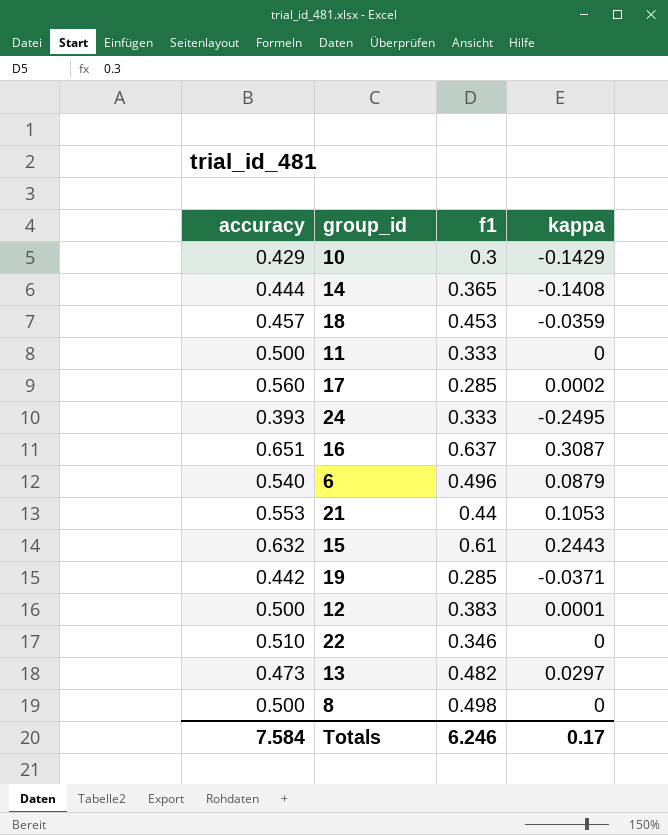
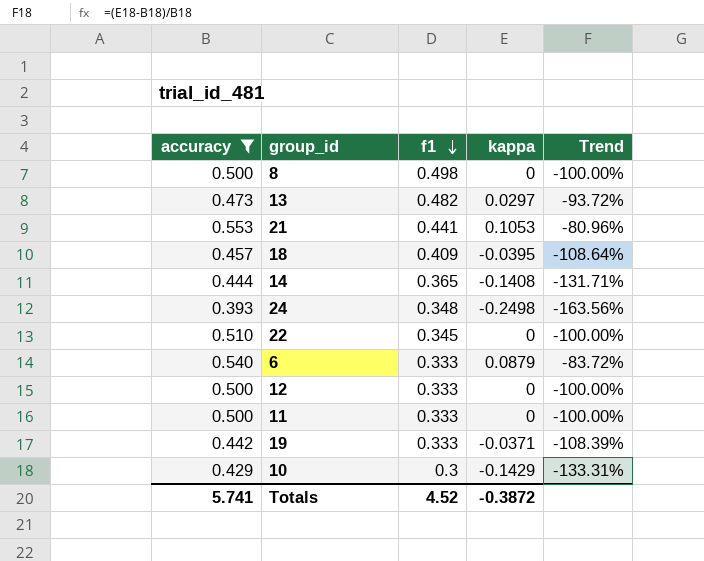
filter: none -> accuracy <= 0.553
row order: none -> f1 descending
column Trend | formula: none -> ([kappa] - [accuracy]) / [accuracy]
21 | f1: 0.44 -> 0.441
18 | f1: 0.453 -> 0.409
18 | kappa: -0.0359 -> -0.0395
24 | f1: 0.333 -> 0.348
24 | kappa: -0.2495 -> -0.2498
22 | f1: 0.346 -> 0.345
6 | f1: 0.496 -> 0.333
12 | f1: 0.383 -> 0.333
12 | kappa: 0.0001 -> 0
19 | f1: 0.285 -> 0.333
Totals | accuracy: 7.584 -> 5.741
Totals | f1: 6.246 -> 4.52
Totals | kappa: 0.17 -> -0.3872

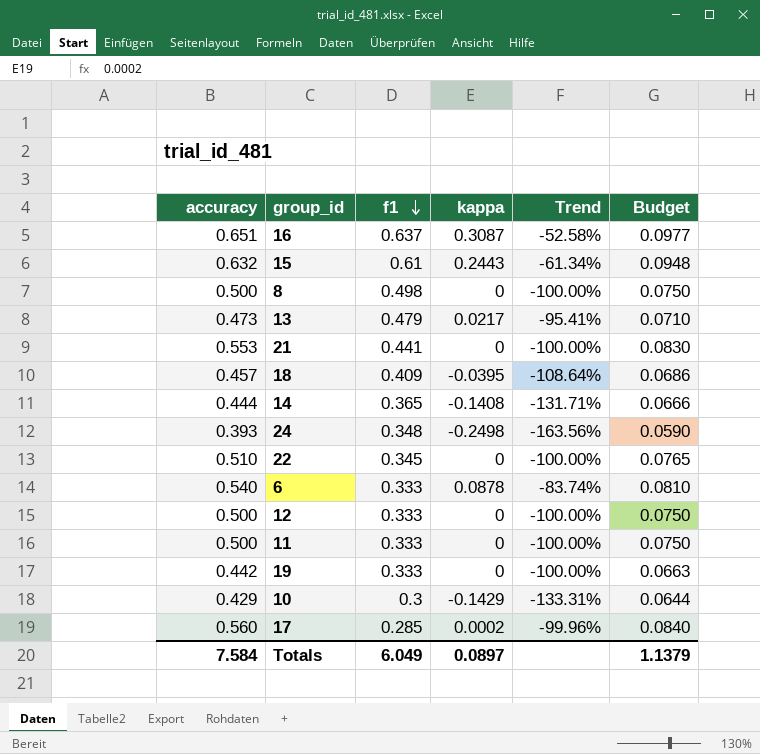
filter: accuracy <= 0.553 -> none
column Budget | formula: none -> [accuracy] * 0.15
13 | f1: 0.482 -> 0.479
13 | kappa: 0.0297 -> 0.0217
13 | Trend: -93.72% -> -95.41%
21 | kappa: 0.1053 -> 0
21 | Trend: -80.96% -> -100.00%
6 | kappa: 0.0879 -> 0.0878
6 | Trend: -83.72% -> -83.74%
19 | kappa: -0.0371 -> 0
19 | Trend: -108.39% -> -100.00%
Totals | accuracy: 5.741 -> 7.584
Totals | f1: 4.52 -> 6.049
Totals | kappa: -0.3872 -> 0.0897

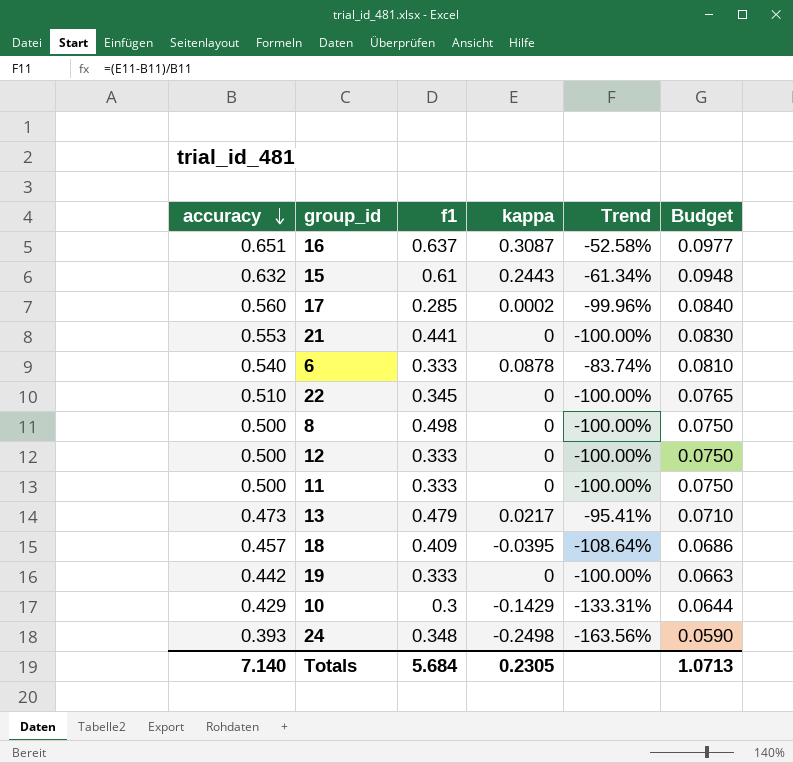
row order: f1 descending -> accuracy descending
row 14: 0.444 | 0.365 | -0.1408 | -131.71% | 0.0666 -> none
Totals | accuracy: 7.584 -> 7.140
Totals | f1: 6.049 -> 5.684
Totals | kappa: 0.0897 -> 0.2305
Totals | Budget: 1.1379 -> 1.0713

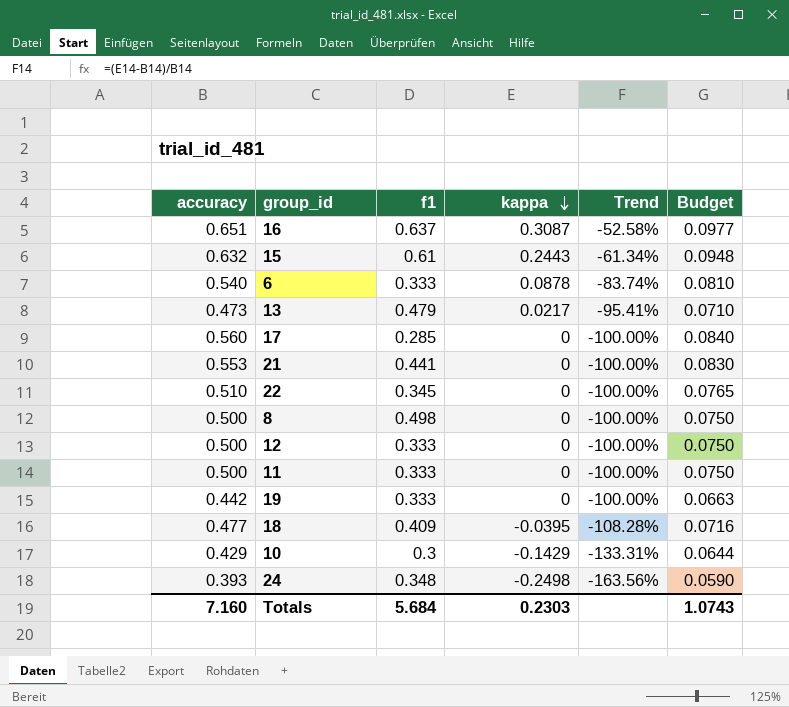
row order: accuracy descending -> kappa descending
17 | kappa: 0.0002 -> 0
17 | Trend: -99.96% -> -100.00%
18 | accuracy: 0.457 -> 0.477
18 | Trend: -108.64% -> -108.28%
18 | Budget: 0.0686 -> 0.0716
Totals | accuracy: 7.140 -> 7.160
Totals | kappa: 0.2305 -> 0.2303
Totals | Budget: 1.0713 -> 1.0743

